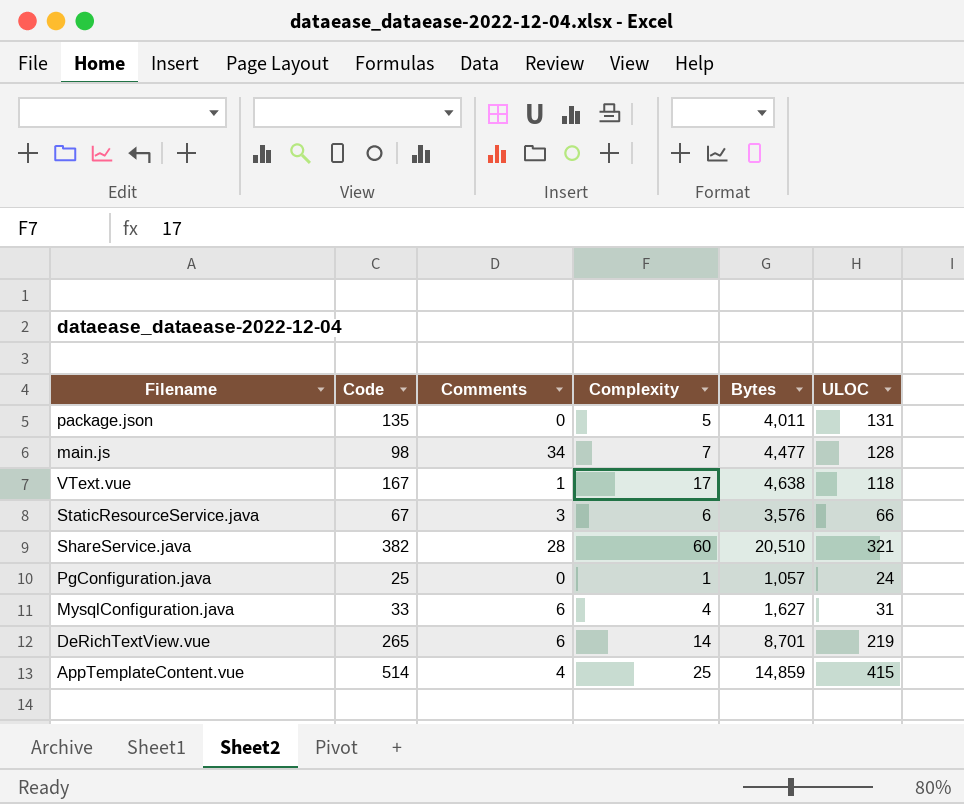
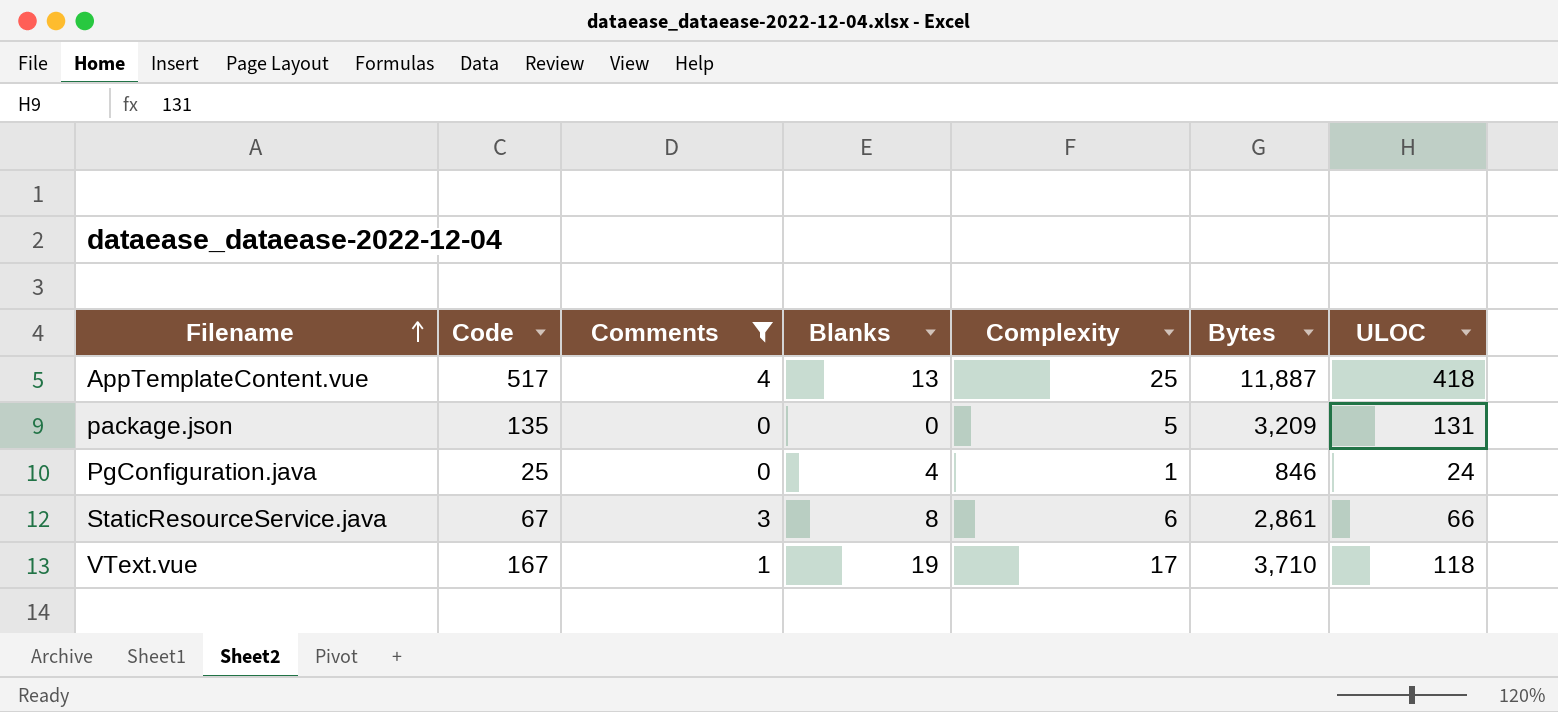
filter: none -> Comments <= 4
row order: none -> Filename ascending
column Blanks | position: none -> 4
AppTemplateContent.vue | Code: 514 -> 517
AppTemplateContent.vue | Bytes: 14,859 -> 11,887
AppTemplateContent.vue | ULOC: 415 -> 418
package.json | Bytes: 4,011 -> 3,209
PgConfiguration.java | Bytes: 1,057 -> 846
StaticResourceService.java | Bytes: 3,576 -> 2,861
VText.vue | Bytes: 4,638 -> 3,710

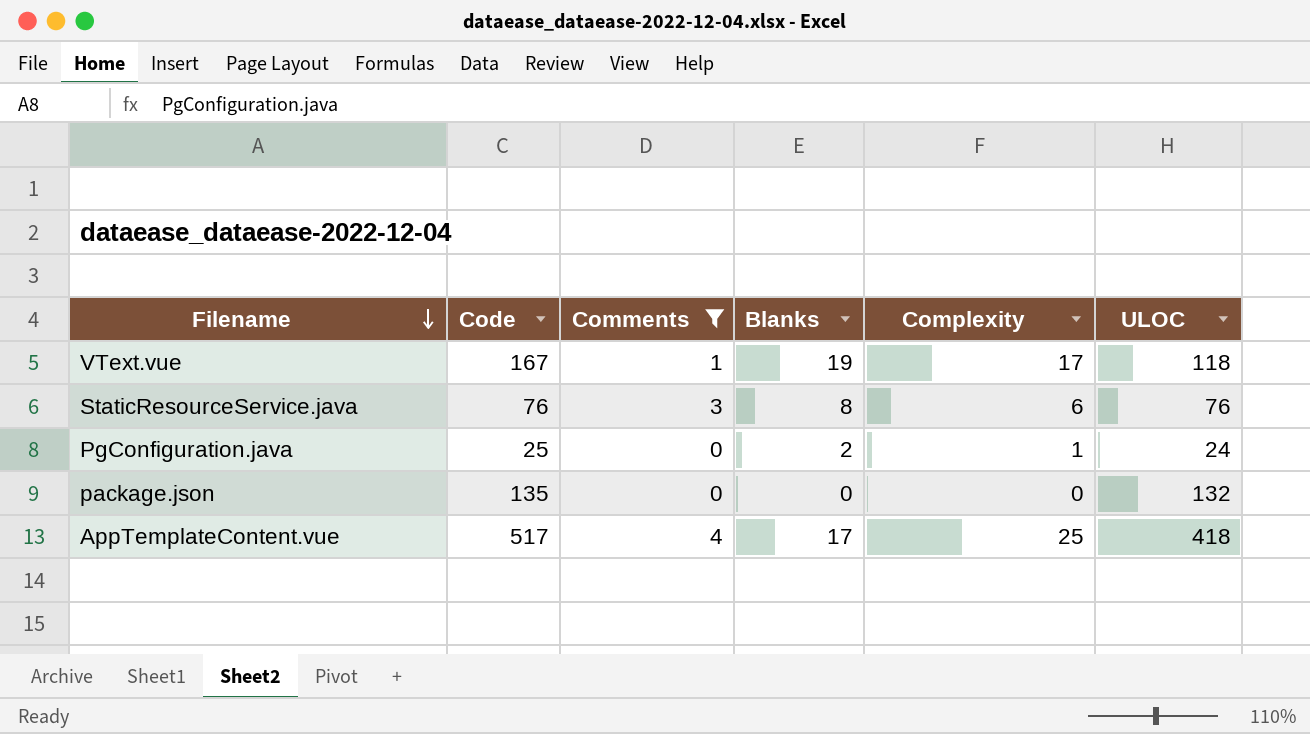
row order: Filename ascending -> Filename descending
column Bytes | position: 6 -> none
StaticResourceService.java | Code: 67 -> 76
StaticResourceService.java | ULOC: 66 -> 76
PgConfiguration.java | Blanks: 4 -> 2
package.json | Complexity: 5 -> 0
package.json | ULOC: 131 -> 132
AppTemplateContent.vue | Blanks: 13 -> 17

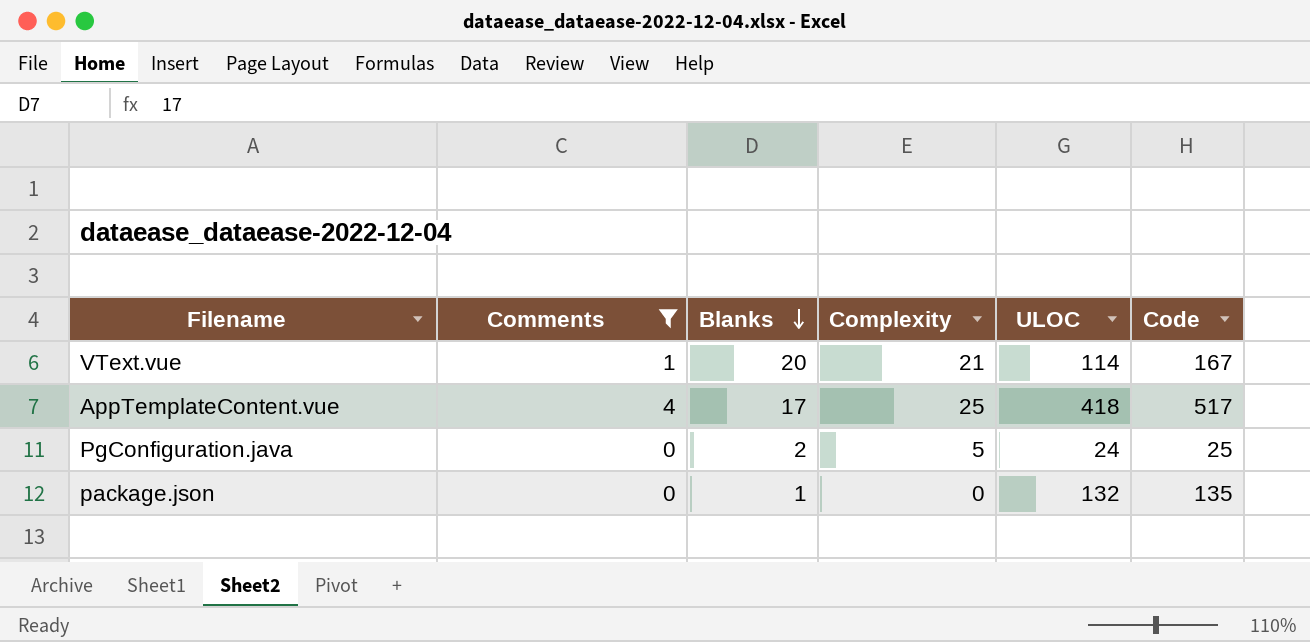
row order: Filename descending -> Blanks descending
column Code | position: 2 -> 6
row StaticResourceService.java: 76 | 3 | 8 | 6 | 76 -> none
VText.vue | Blanks: 19 -> 20
VText.vue | Complexity: 17 -> 21
VText.vue | ULOC: 118 -> 114
PgConfiguration.java | Complexity: 1 -> 5
package.json | Blanks: 0 -> 1

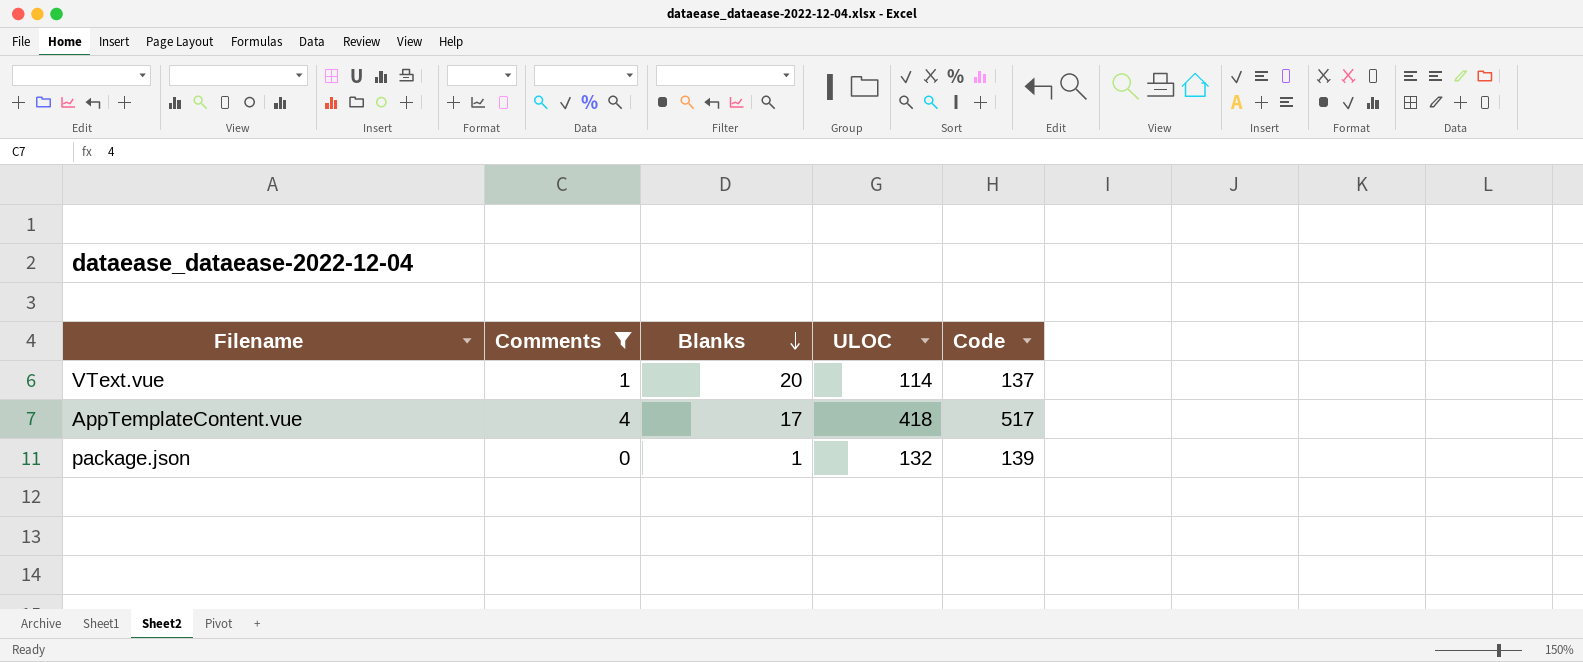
column Complexity | position: 4 -> none
row PgConfiguration.java: 0 | 2 | 5 | 24 | 25 -> none
VText.vue | Code: 167 -> 137
package.json | Code: 135 -> 139

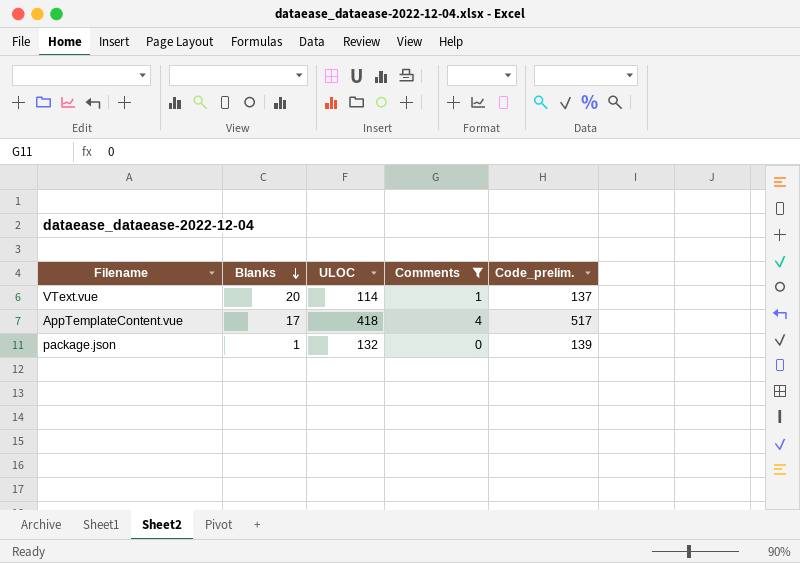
column Comments | position: 2 -> 4
column name: Code -> Code_prelim.

